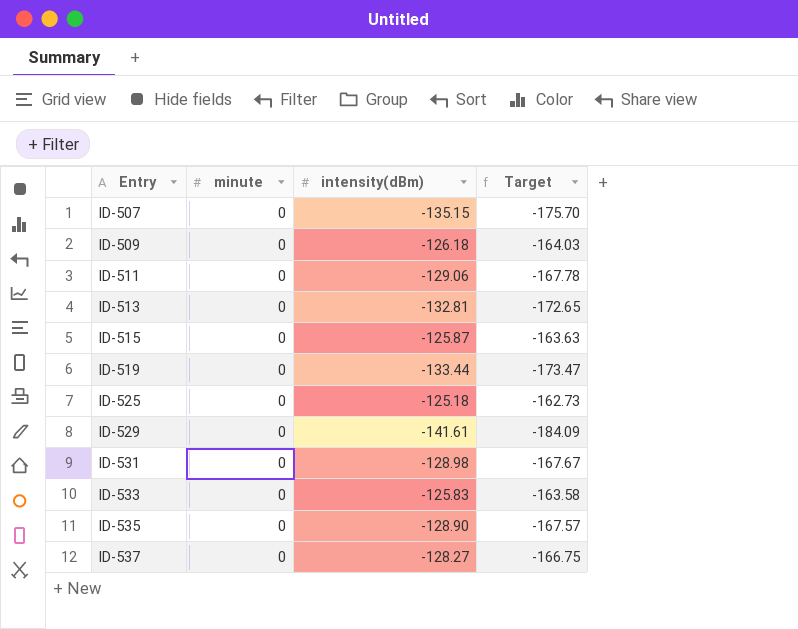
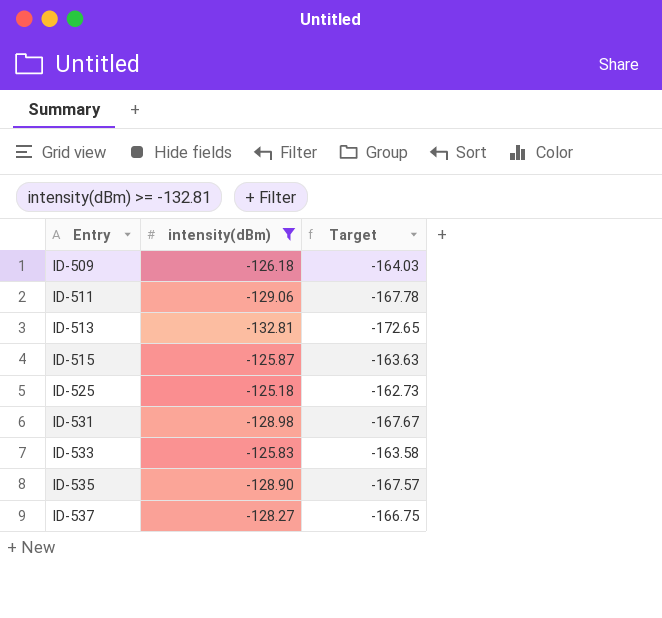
filter: none -> intensity(dBm) >= -132.81
column minute | position: 2 -> none

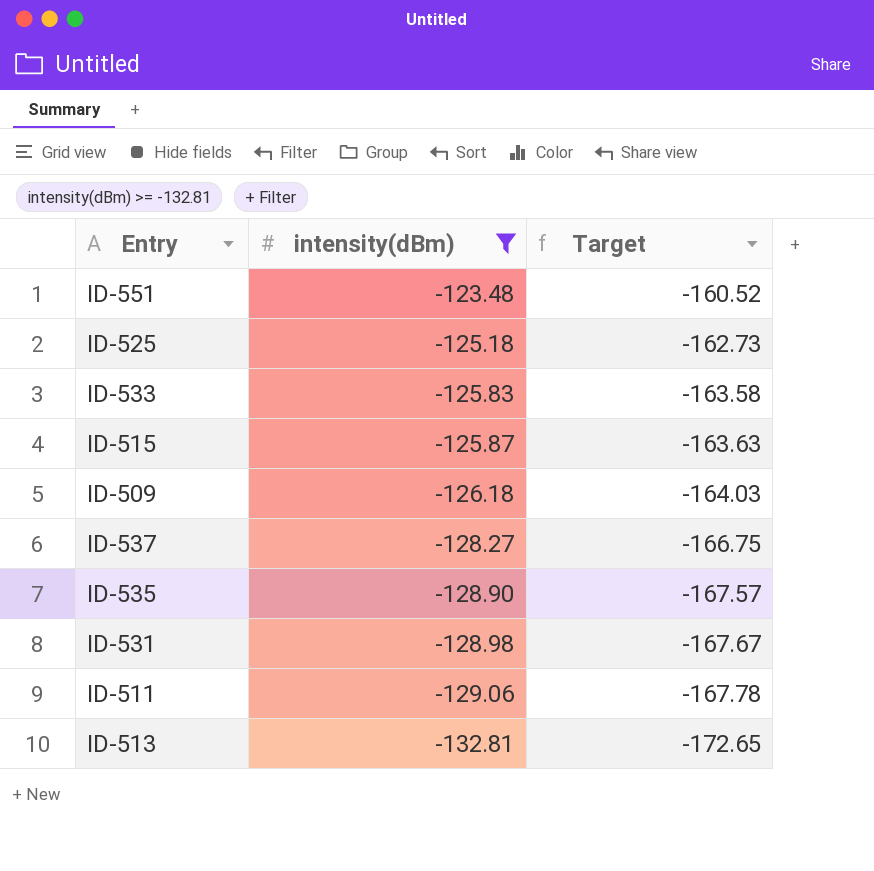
row order: Entry ascending -> intensity(dBm) descending
row ID-551: none -> -123.48 | -160.52

